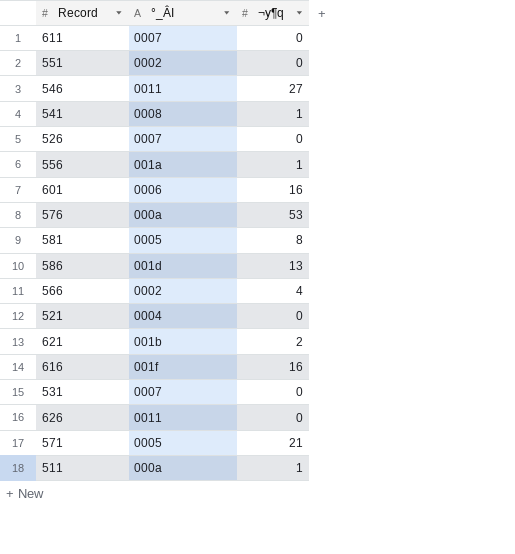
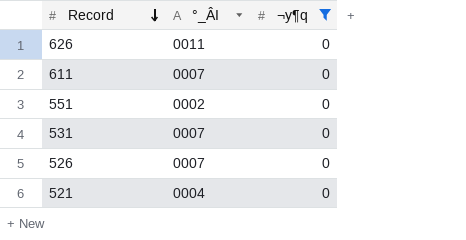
filter: none -> ¬y¶q = 0
row order: none -> Record descending

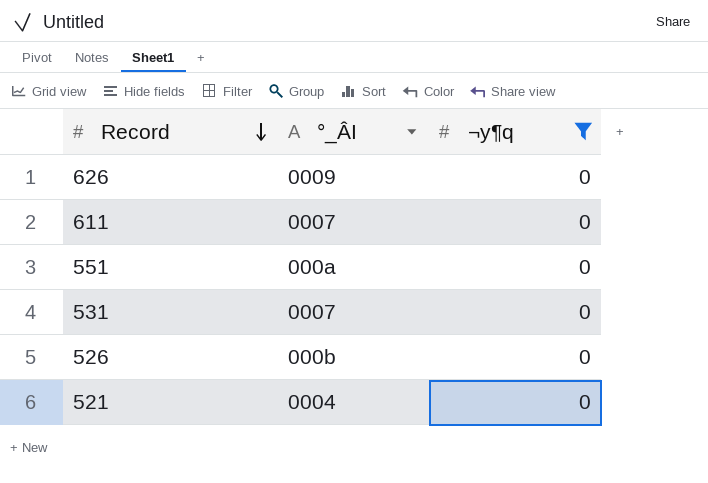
626 | °_ÂI: 0011 -> 0009
551 | °_ÂI: 0002 -> 000a
526 | °_ÂI: 0007 -> 000b

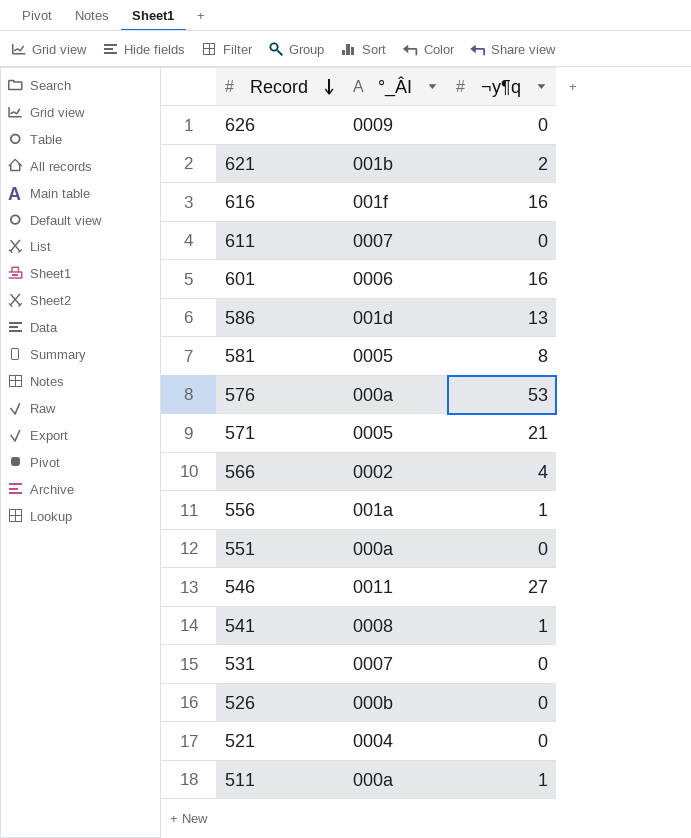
filter: ¬y¶q = 0 -> none

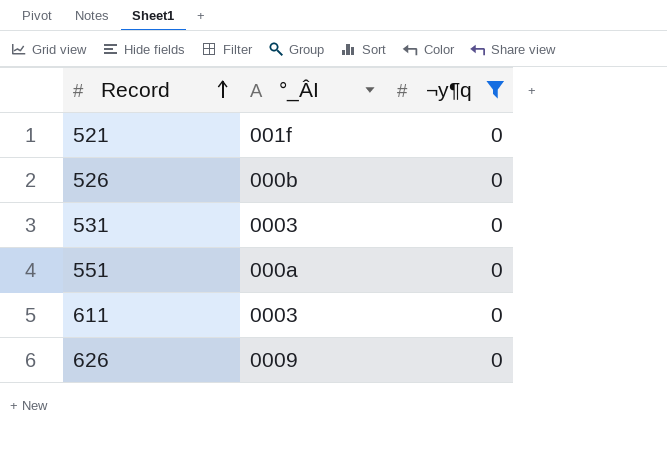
filter: none -> ¬y¶q = 0
row order: Record descending -> Record ascending
521 | °_ÂI: 0004 -> 001f
531 | °_ÂI: 0007 -> 0003
611 | °_ÂI: 0007 -> 0003

